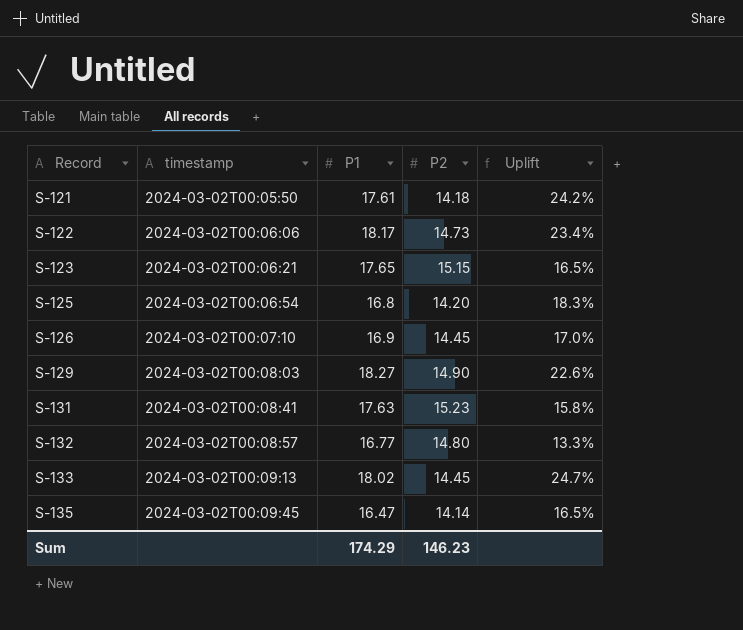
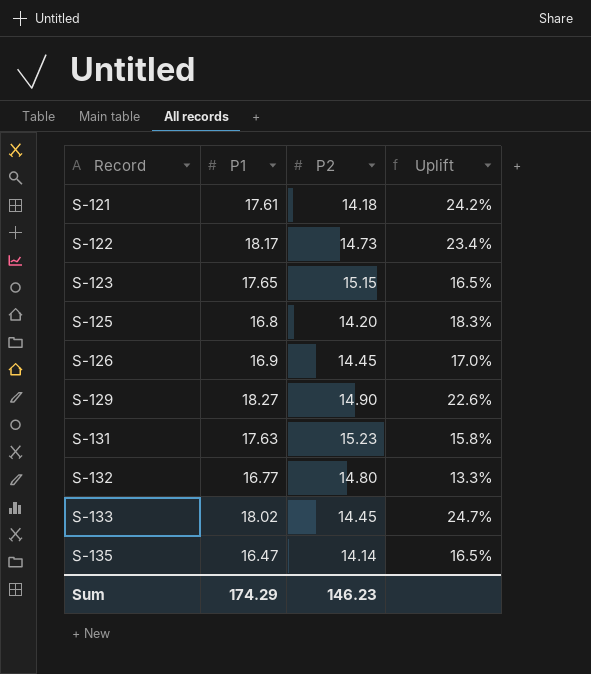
column timestamp | position: 2 -> none

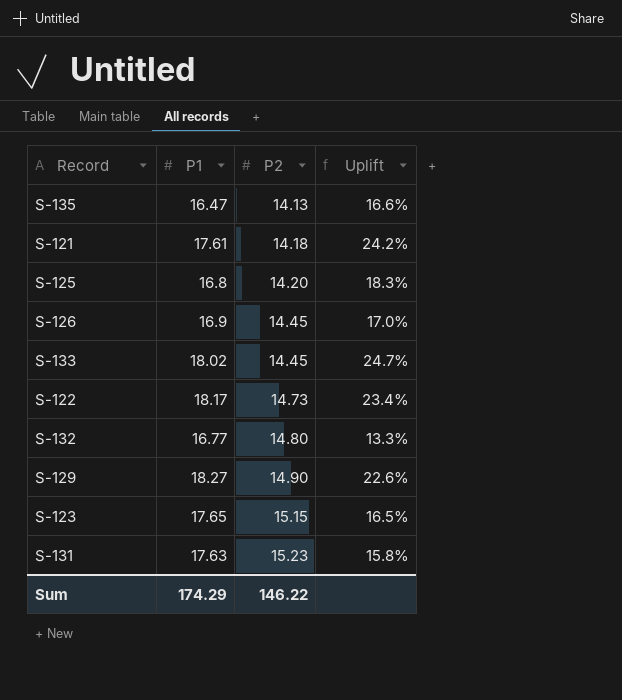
row order: Record ascending -> P2 ascending
S-135 | P2: 14.14 -> 14.13
S-135 | Uplift: 16.5% -> 16.6%
Sum | P2: 146.23 -> 146.22

